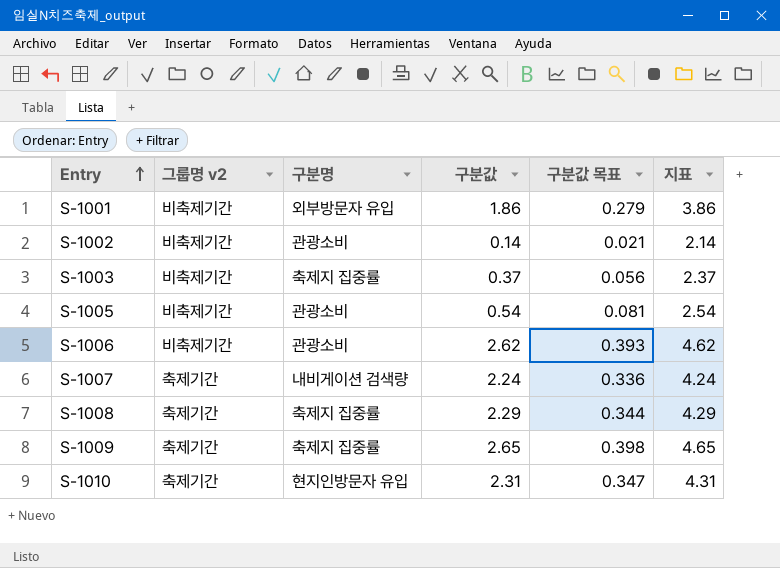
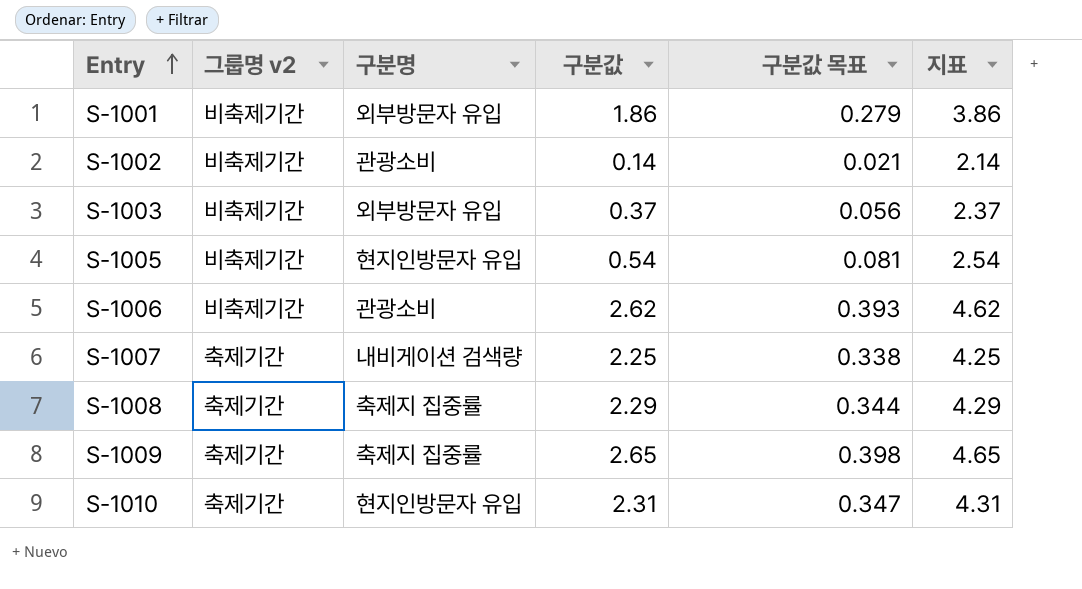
S-1003 | 구분명: 축제지 집중률 -> 외부방문자 유입
S-1005 | 구분명: 관광소비 -> 현지인방문자 유입
S-1007 | 구분값: 2.24 -> 2.25
S-1007 | 구분값 목표: 0.336 -> 0.338
S-1007 | 지표: 4.24 -> 4.25

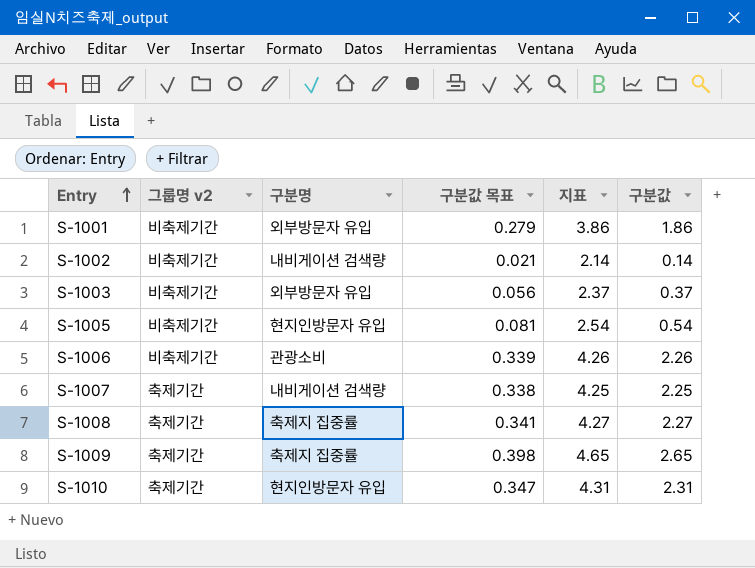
column 구분값 | position: 4 -> 6
S-1002 | 구분명: 관광소비 -> 내비게이션 검색량
S-1006 | 구분값 목표: 0.393 -> 0.339
S-1006 | 지표: 4.62 -> 4.26
S-1006 | 구분값: 2.62 -> 2.26
S-1008 | 구분값 목표: 0.344 -> 0.341
S-1008 | 지표: 4.29 -> 4.27
S-1008 | 구분값: 2.29 -> 2.27

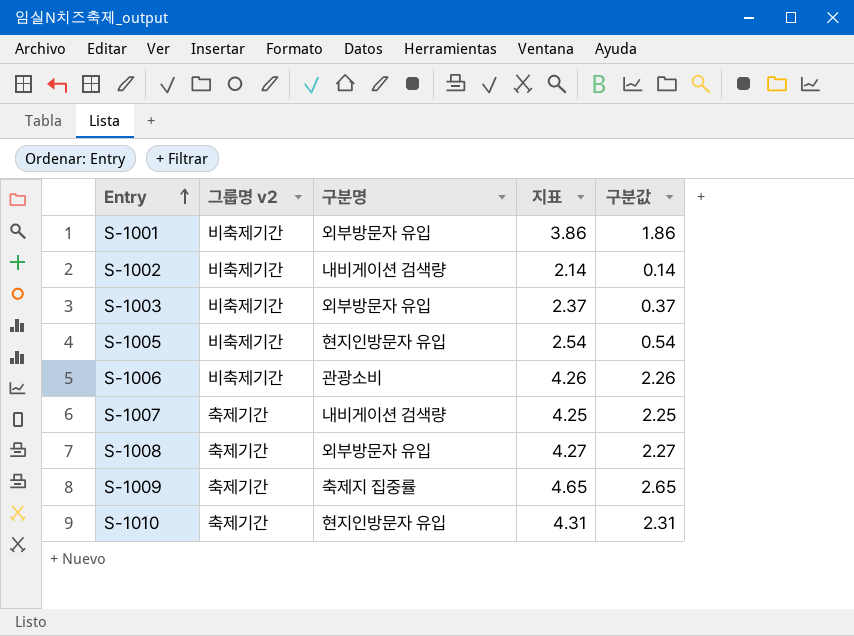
column 구분값 목표 | formula: [구분값] * 0.15 -> none
S-1008 | 구분명: 축제지 집중률 -> 외부방문자 유입

